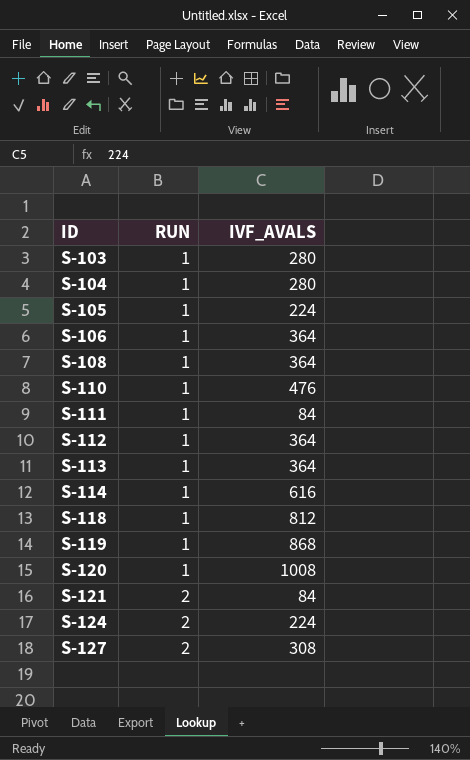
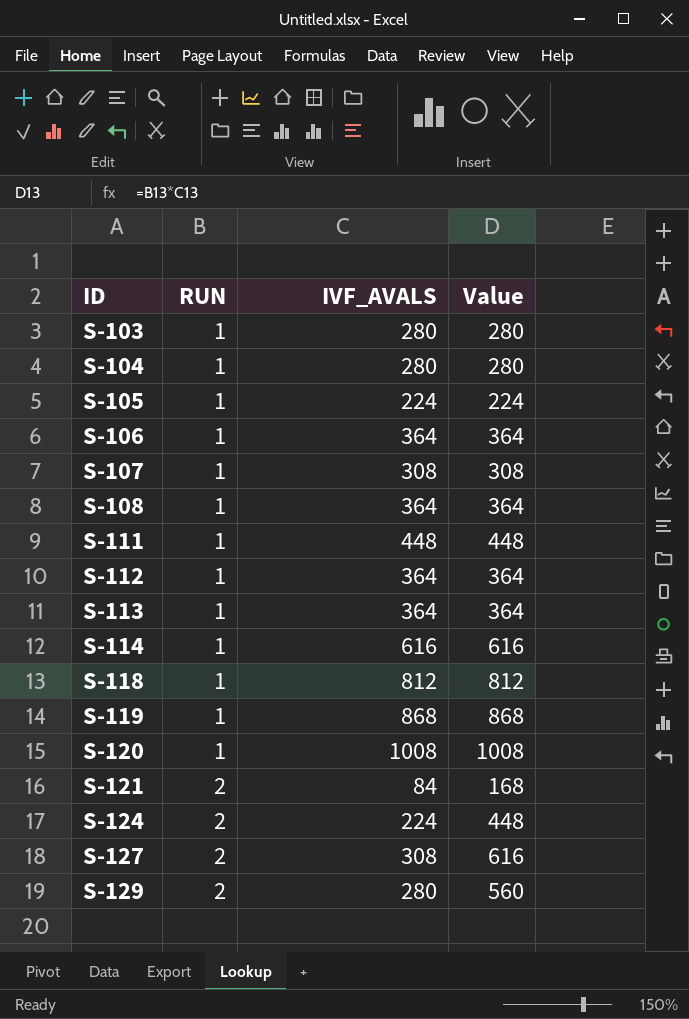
column Value | formula: none -> [RUN] * [IVF_AVALS]
row S-110: 1 | 476 -> none
row S-107: none -> 1 | 308 | 308
S-111 | IVF_AVALS: 84 -> 448
row S-129: none -> 2 | 280 | 560

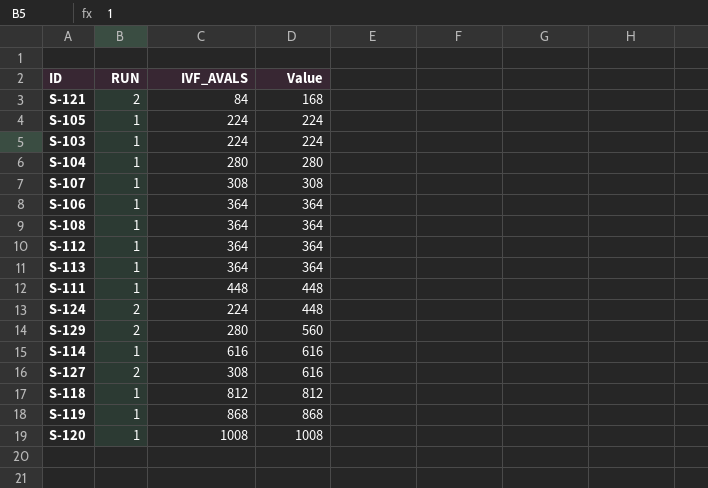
row order: ID ascending -> Value ascending
S-103 | IVF_AVALS: 280 -> 224
S-103 | Value: 280 -> 224

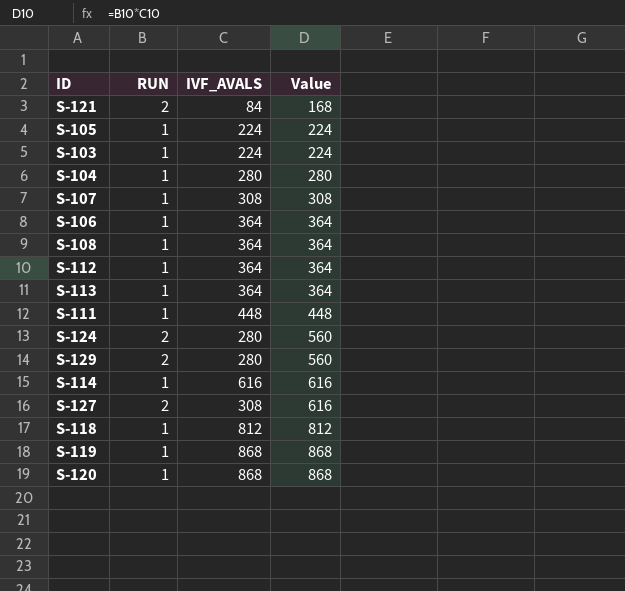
S-124 | IVF_AVALS: 224 -> 280
S-124 | Value: 448 -> 560
S-120 | IVF_AVALS: 1008 -> 868
S-120 | Value: 1008 -> 868

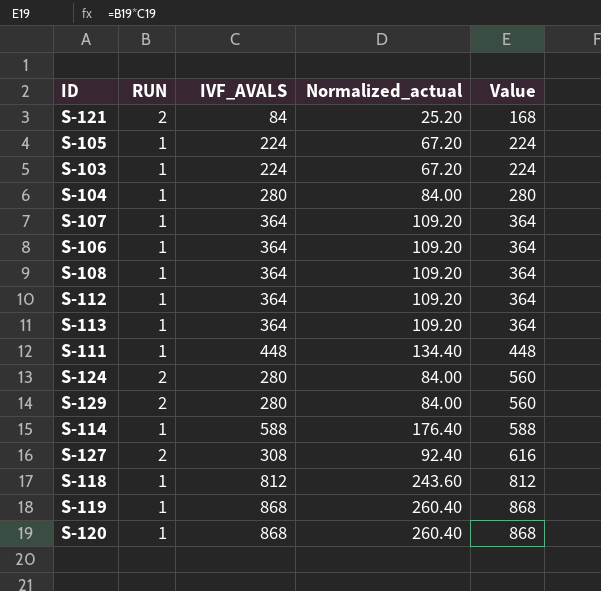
column Normalized_actual | formula: none -> [IVF_AVALS] * 0.3
S-107 | IVF_AVALS: 308 -> 364
S-107 | Value: 308 -> 364
S-114 | IVF_AVALS: 616 -> 588
S-114 | Value: 616 -> 588

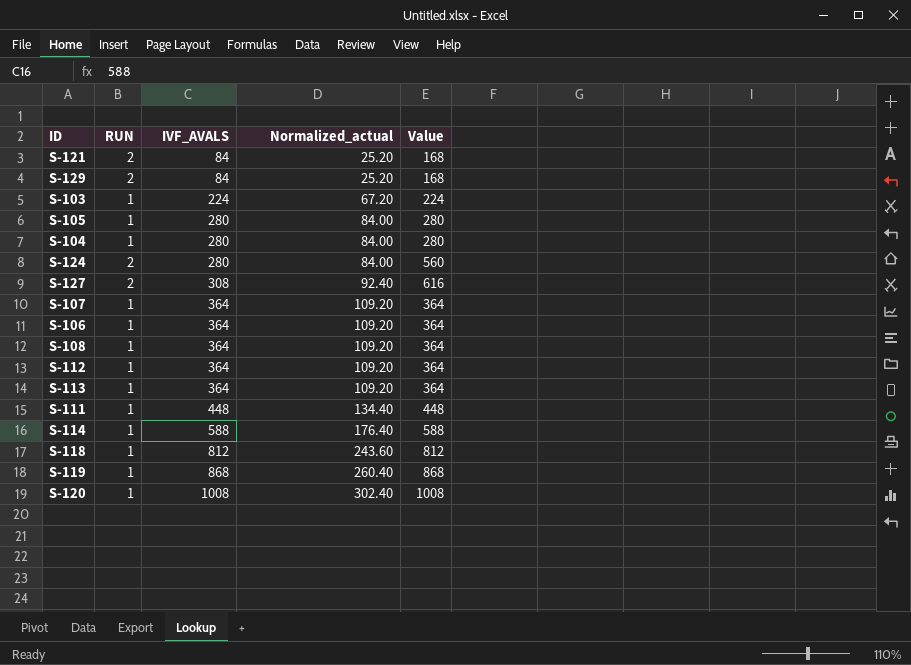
row order: Value ascending -> IVF_AVALS ascending
S-129 | IVF_AVALS: 280 -> 84
S-129 | Normalized_actual: 84.00 -> 25.20
S-129 | Value: 560 -> 168
S-105 | IVF_AVALS: 224 -> 280
S-105 | Normalized_actual: 67.20 -> 84.00
S-105 | Value: 224 -> 280
S-120 | IVF_AVALS: 868 -> 1008
S-120 | Normalized_actual: 260.40 -> 302.40
S-120 | Value: 868 -> 1008

